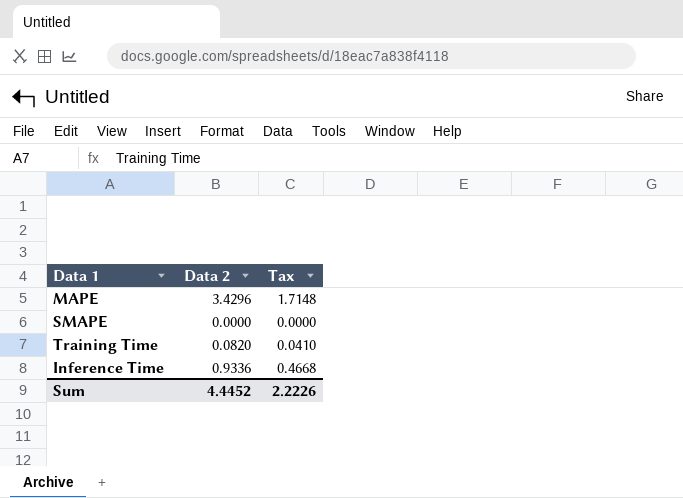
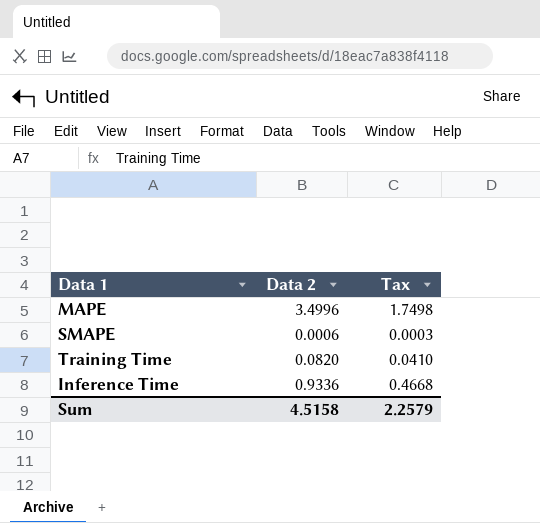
MAPE | Data 2: 3.4296 -> 3.4996
MAPE | Tax: 1.7148 -> 1.7498
SMAPE | Data 2: 0.0000 -> 0.0006
SMAPE | Tax: 0.0000 -> 0.0003
Sum | Data 2: 4.4452 -> 4.5158
Sum | Tax: 2.2226 -> 2.2579

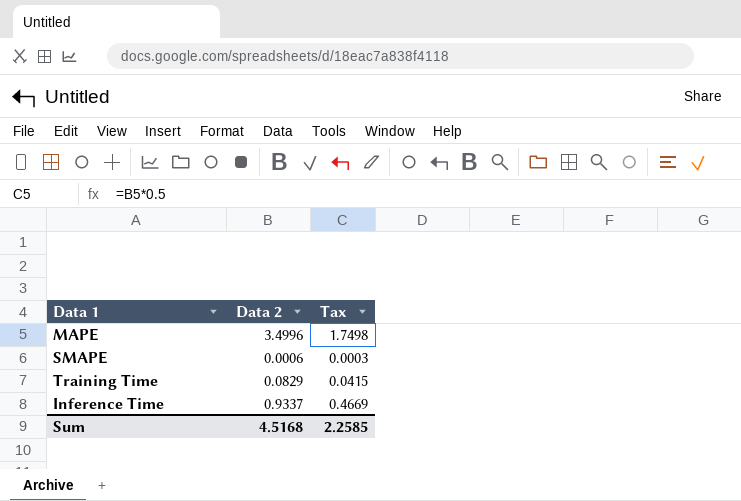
Training Time | Data 2: 0.0820 -> 0.0829
Training Time | Tax: 0.0410 -> 0.0415
Inference Time | Data 2: 0.9336 -> 0.9337
Inference Time | Tax: 0.4668 -> 0.4669
Sum | Data 2: 4.5158 -> 4.5168
Sum | Tax: 2.2579 -> 2.2585

